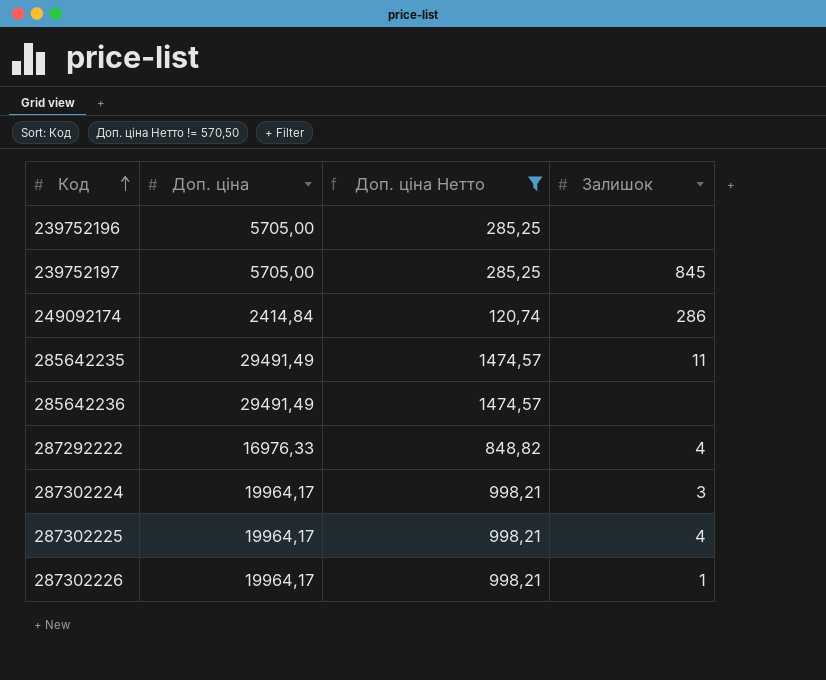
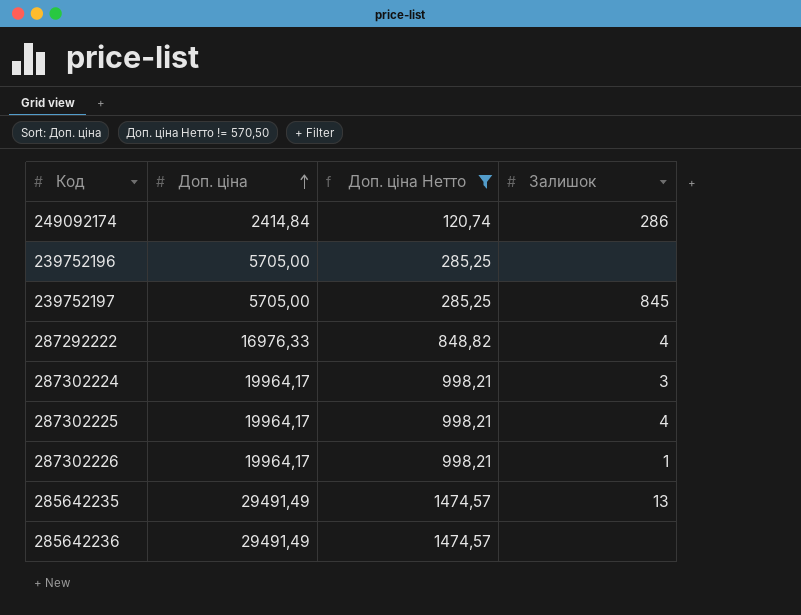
row order: Код ascending -> Доп. ціна ascending
285642235 | Залишок: 11 -> 13

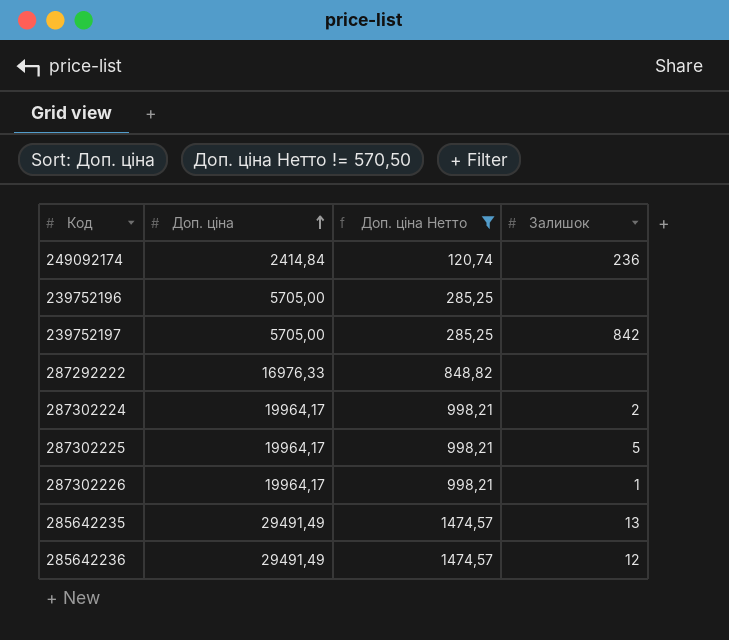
249092174 | Залишок: 286 -> 236
239752197 | Залишок: 845 -> 842
287292222 | Залишок: 4 -> none
287302224 | Залишок: 3 -> 2
287302225 | Залишок: 4 -> 5
285642236 | Залишок: none -> 12

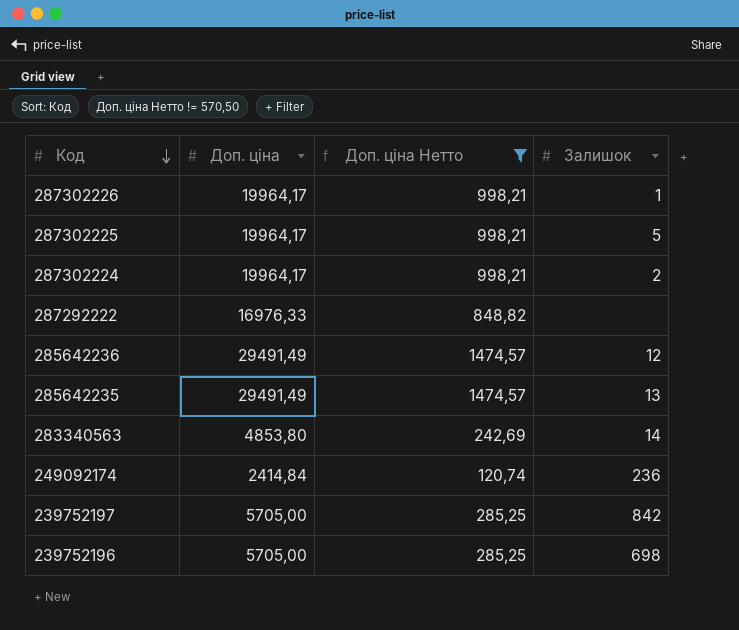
row order: Доп. ціна ascending -> Код descending
row 283340563: none -> 4853,80 | 242,69 | 14
239752196 | Залишок: none -> 698

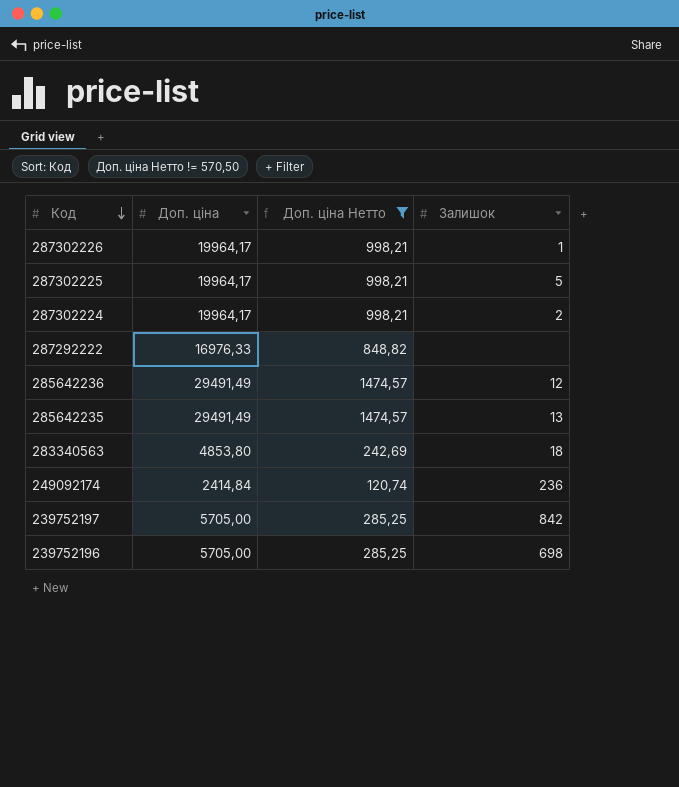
283340563 | Залишок: 14 -> 18

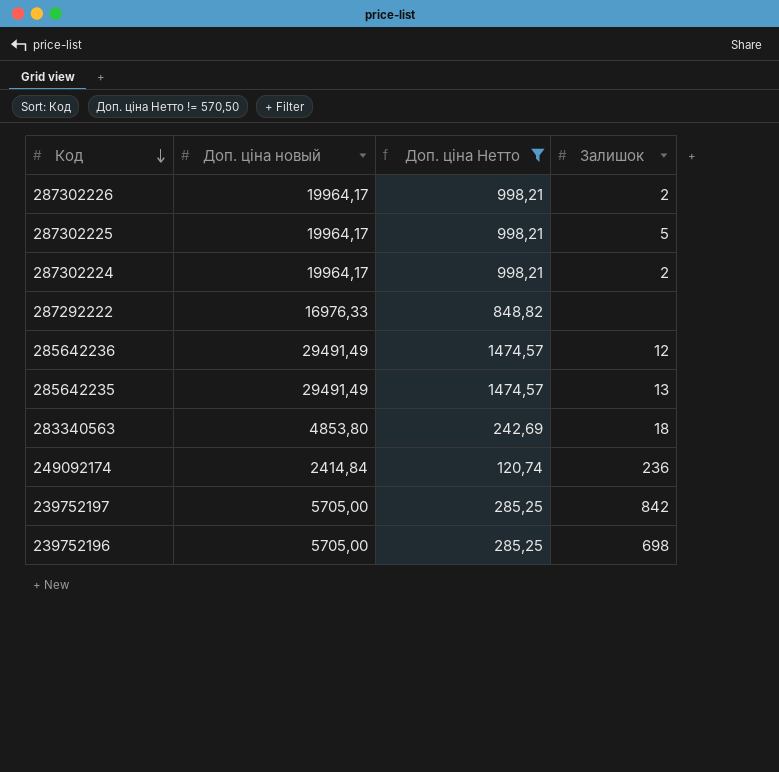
column name: Доп. ціна -> Доп. ціна новый
287302226 | Залишок: 1 -> 2

